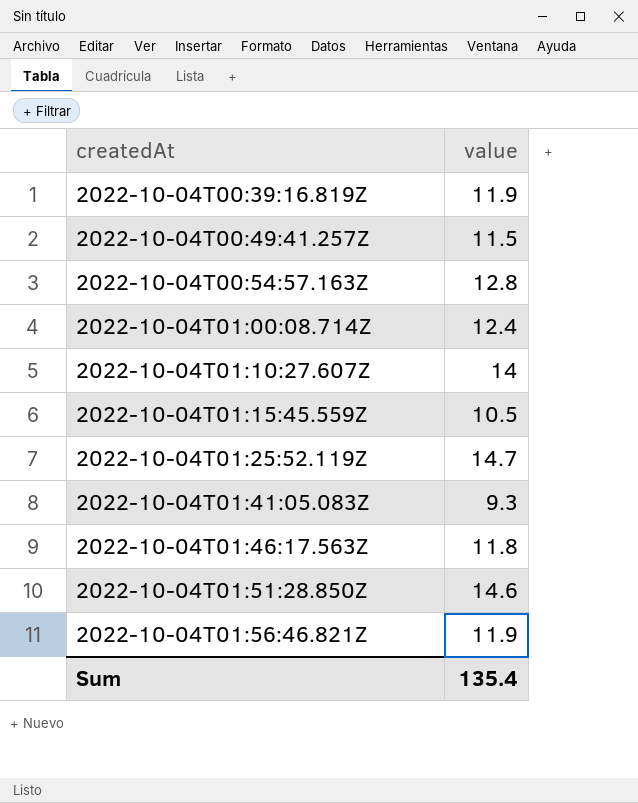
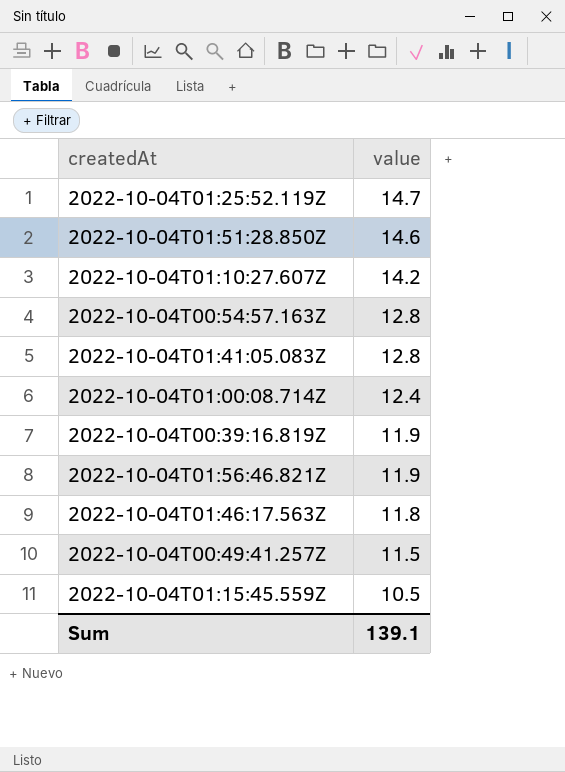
row order: createdAt ascending -> value descending
2022-10-04T01:10:27.607Z | value: 14 -> 14.2
2022-10-04T01:41:05.083Z | value: 9.3 -> 12.8
Sum | value: 135.4 -> 139.1

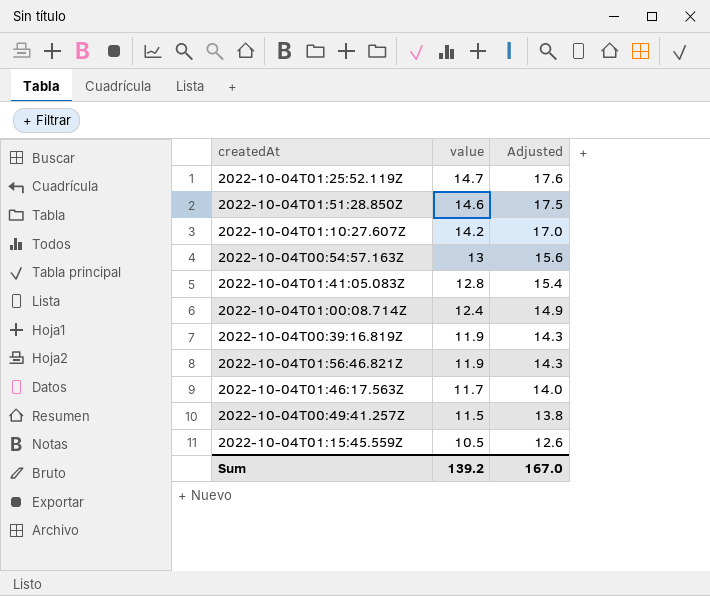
column Adjusted | formula: none -> [value] * 1.2
2022-10-04T00:54:57.163Z | value: 12.8 -> 13
2022-10-04T01:46:17.563Z | value: 11.8 -> 11.7
Sum | value: 139.1 -> 139.2

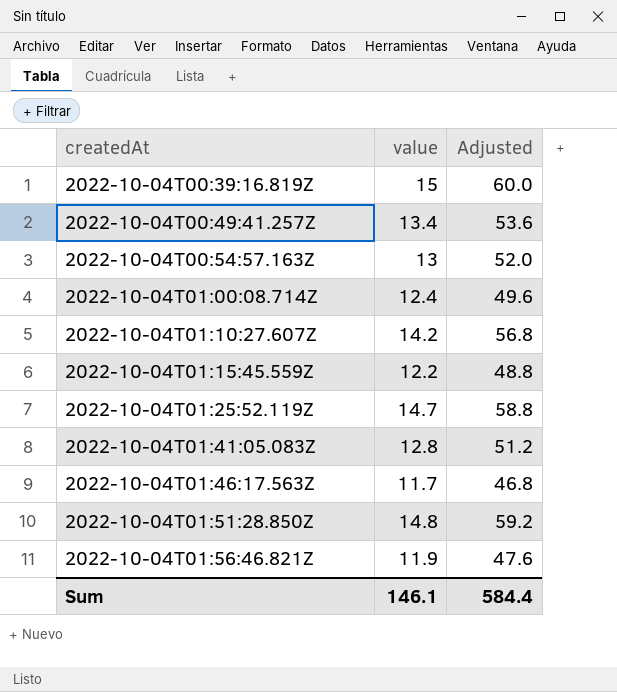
row order: value descending -> createdAt ascending
column Adjusted | formula: [value] * 1.2 -> [value] * 4
2022-10-04T00:39:16.819Z | value: 11.9 -> 15
2022-10-04T00:49:41.257Z | value: 11.5 -> 13.4
2022-10-04T01:15:45.559Z | value: 10.5 -> 12.2
2022-10-04T01:51:28.850Z | value: 14.6 -> 14.8
Sum | value: 139.2 -> 146.1
Sum | Adjusted: 167.0 -> 584.4

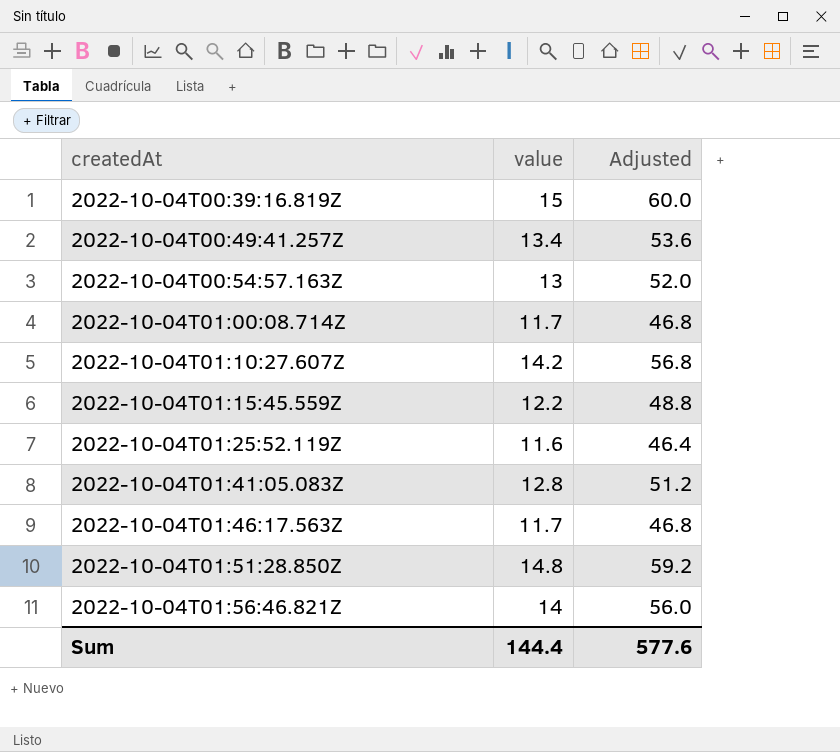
2022-10-04T01:00:08.714Z | value: 12.4 -> 11.7
2022-10-04T01:00:08.714Z | Adjusted: 49.6 -> 46.8
2022-10-04T01:25:52.119Z | value: 14.7 -> 11.6
2022-10-04T01:25:52.119Z | Adjusted: 58.8 -> 46.4
2022-10-04T01:56:46.821Z | value: 11.9 -> 14
2022-10-04T01:56:46.821Z | Adjusted: 47.6 -> 56.0
Sum | value: 146.1 -> 144.4
Sum | Adjusted: 584.4 -> 577.6

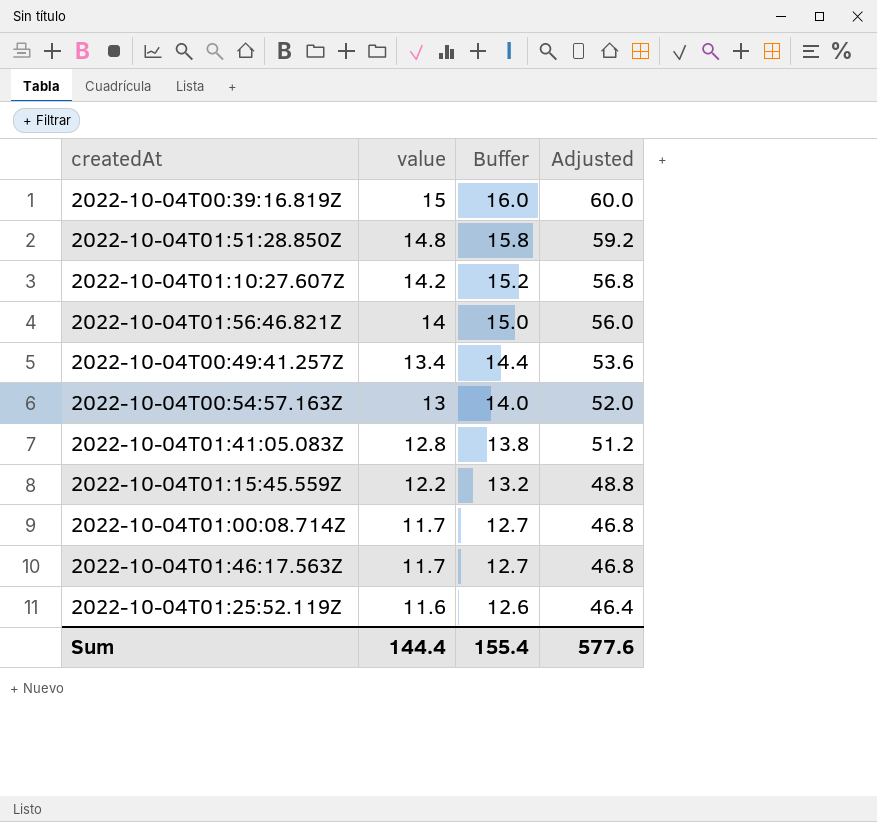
row order: createdAt ascending -> value descending
column Buffer | formula: none -> [value] + 1

